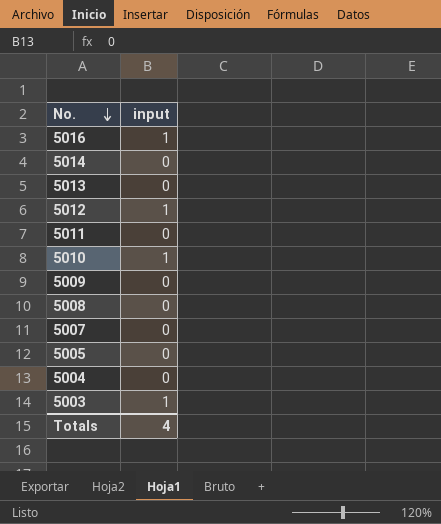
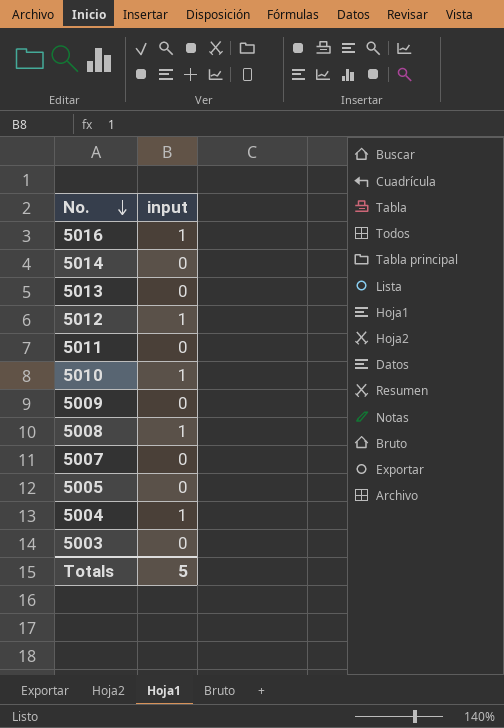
5008 | input: 0 -> 1
5004 | input: 0 -> 1
5003 | input: 1 -> 0
Totals | input: 4 -> 5

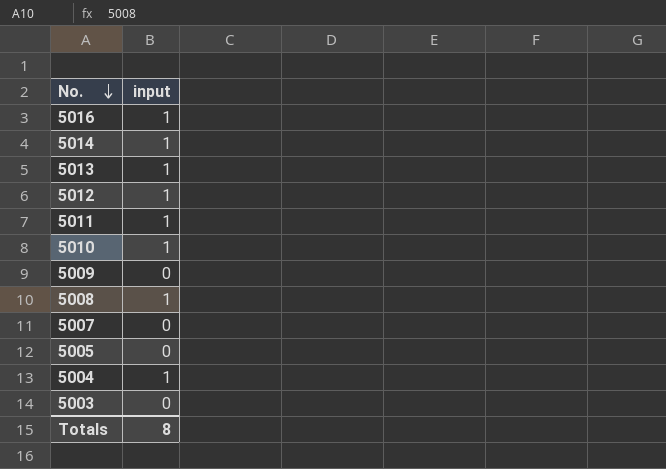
5014 | input: 0 -> 1
5013 | input: 0 -> 1
5011 | input: 0 -> 1
Totals | input: 5 -> 8

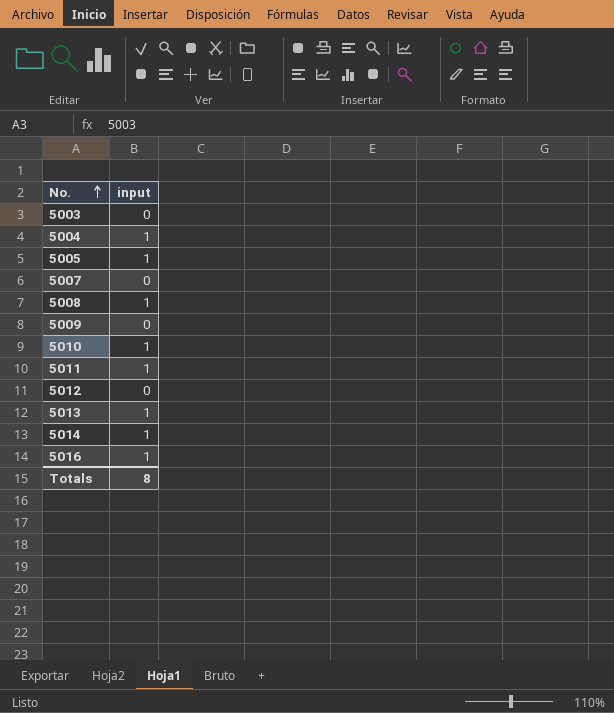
row order: No. descending -> No. ascending
5005 | input: 0 -> 1
5012 | input: 1 -> 0

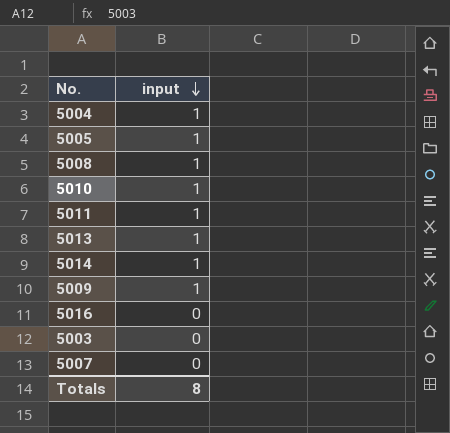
row order: No. ascending -> input descending
row 5012: 0 -> none
5009 | input: 0 -> 1
5016 | input: 1 -> 0

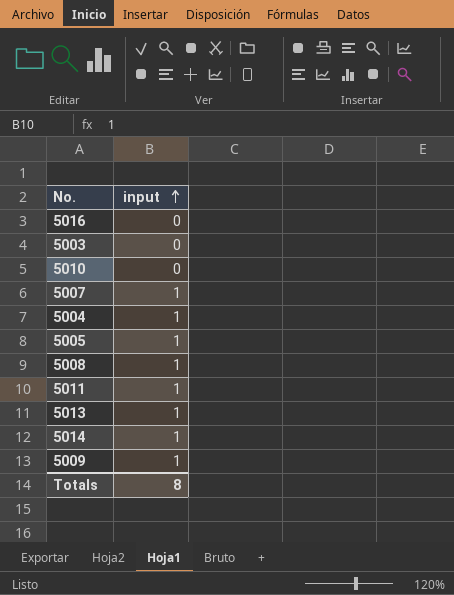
row order: input descending -> input ascending
5010 | input: 1 -> 0
5007 | input: 0 -> 1

